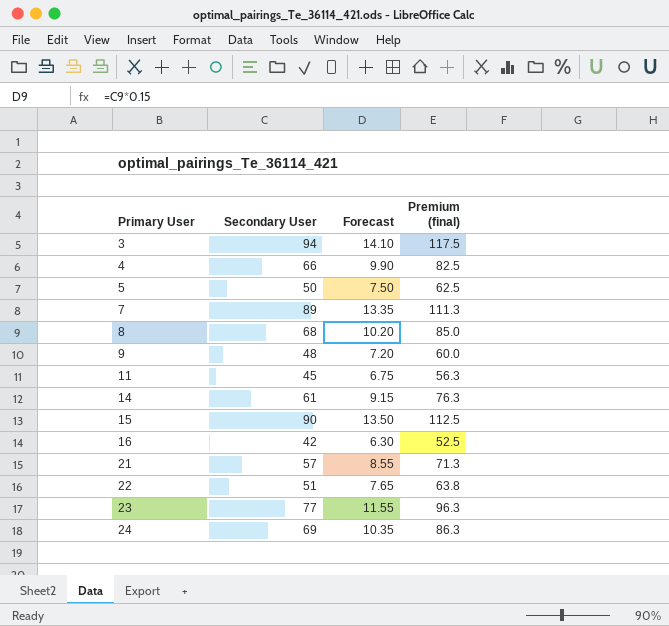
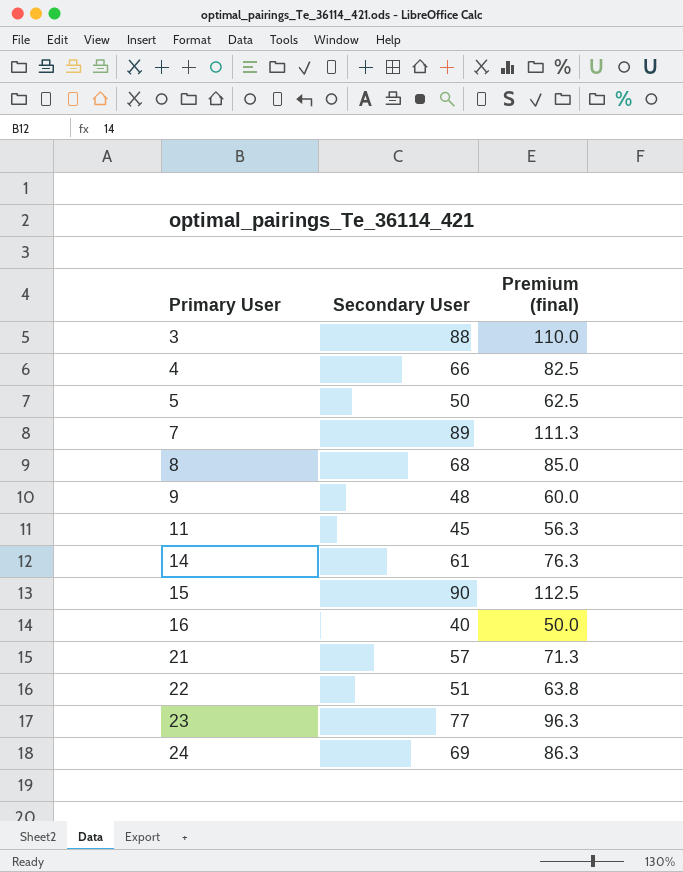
column Forecast | formula: [Secondary User] * 0.15 -> none
3 | Secondary User: 94 -> 88
3 | Premium (final): 117.5 -> 110.0
16 | Secondary User: 42 -> 40
16 | Premium (final): 52.5 -> 50.0

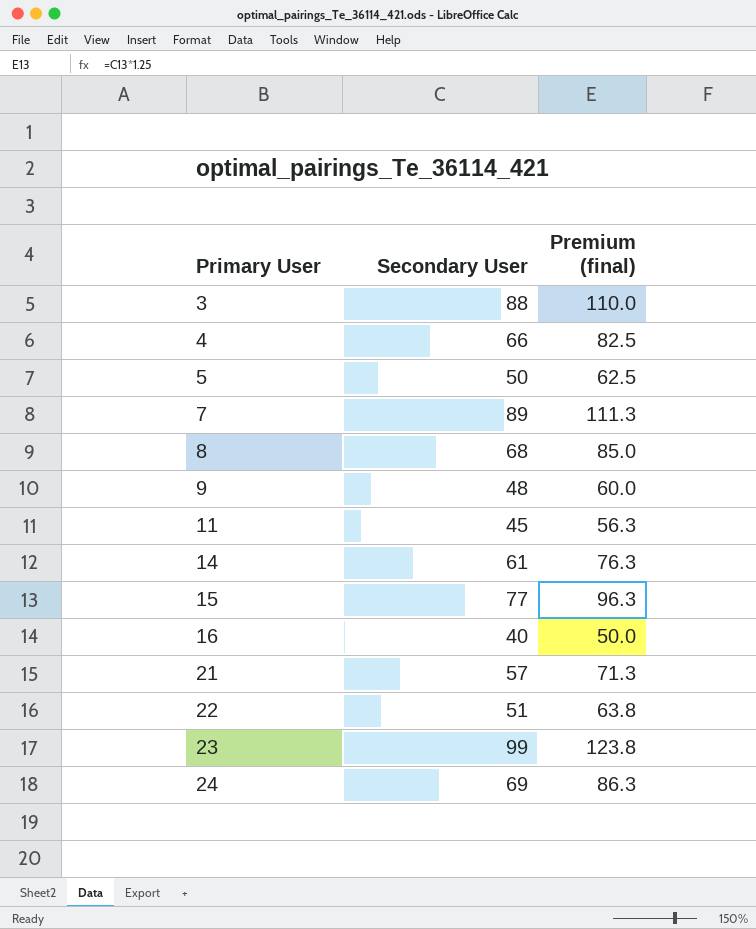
15 | Secondary User: 90 -> 77
15 | Premium (final): 112.5 -> 96.3
23 | Secondary User: 77 -> 99
23 | Premium (final): 96.3 -> 123.8

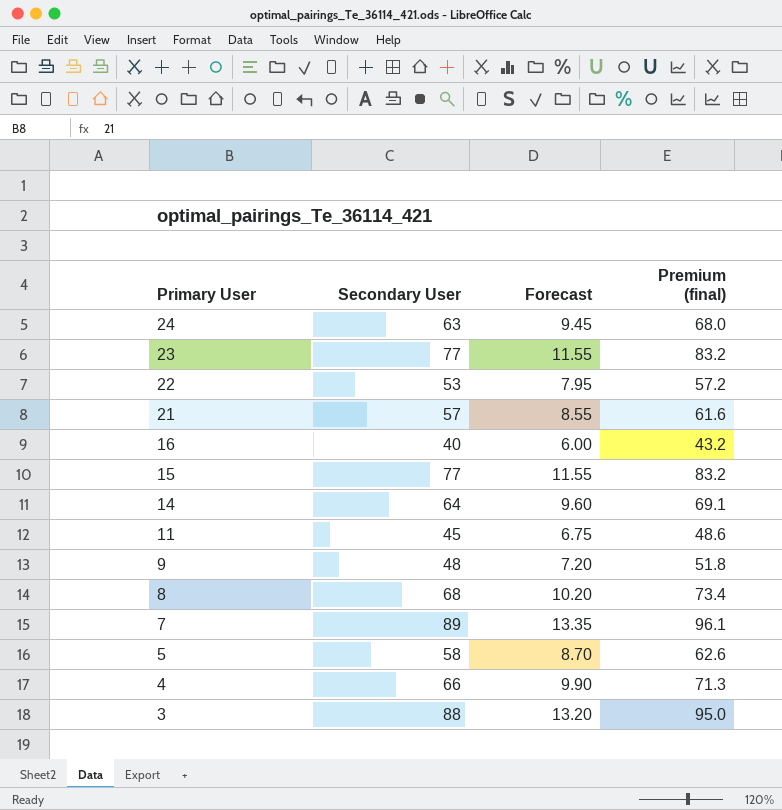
row order: Primary User ascending -> Primary User descending
column Forecast | formula: none -> [Secondary User] * 0.15
column Premium (final) | formula: [Secondary User] * 1.25 -> [Secondary User] * 1.08
24 | Secondary User: 69 -> 63
23 | Secondary User: 99 -> 77
22 | Secondary User: 51 -> 53
14 | Secondary User: 61 -> 64
5 | Secondary User: 50 -> 58

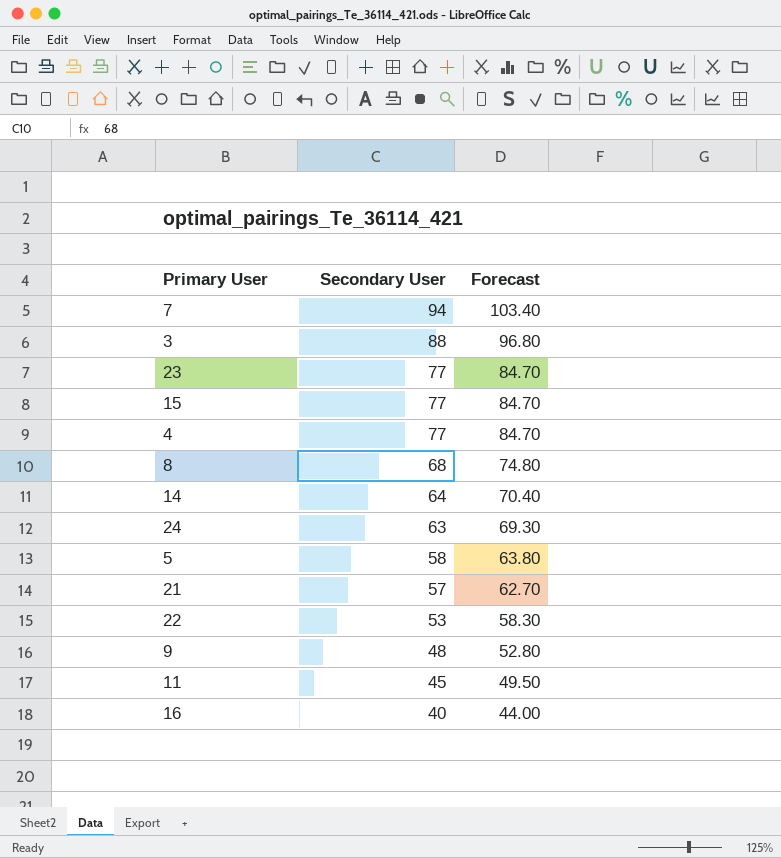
row order: Primary User descending -> Secondary User descending
column Premium (final) | formula: [Secondary User] * 1.08 -> none
column Forecast | formula: [Secondary User] * 0.15 -> [Secondary User] * 1.1
7 | Secondary User: 89 -> 94
4 | Secondary User: 66 -> 77

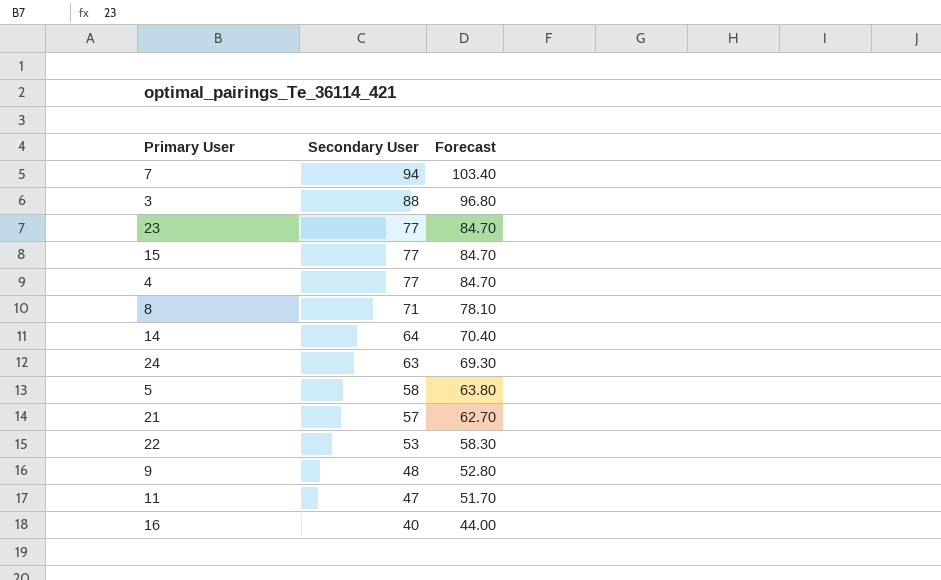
8 | Secondary User: 68 -> 71
8 | Forecast: 74.80 -> 78.10
11 | Secondary User: 45 -> 47
11 | Forecast: 49.50 -> 51.70

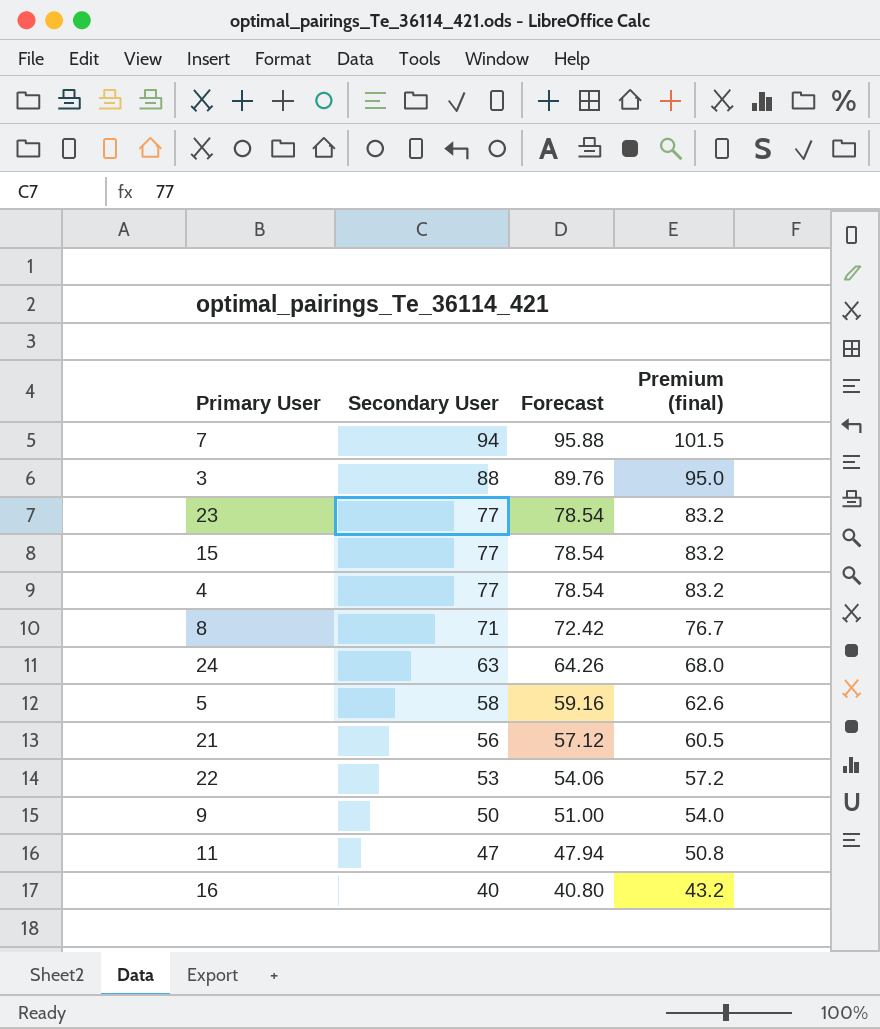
column Forecast | formula: [Secondary User] * 1.1 -> [Secondary User] * 1.02
column Premium (final) | formula: none -> [Secondary User] * 1.08
row 14: 64 | 70.40 -> none
21 | Secondary User: 57 -> 56
9 | Secondary User: 48 -> 50

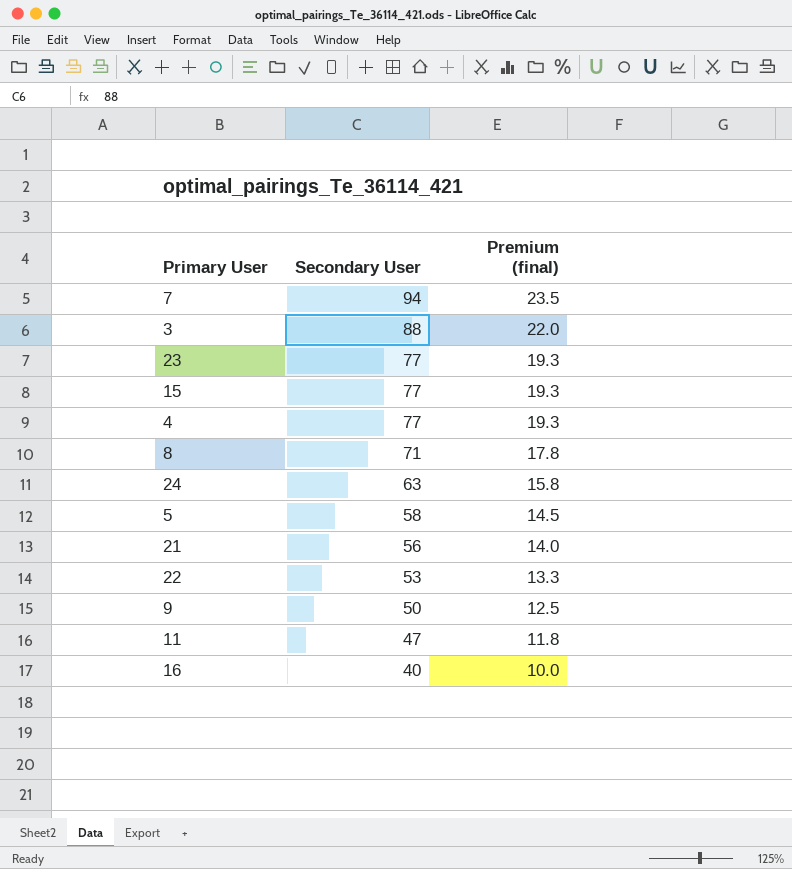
column Forecast | formula: [Secondary User] * 1.02 -> none
column Premium (final) | formula: [Secondary User] * 1.08 -> [Secondary User] * 0.25

